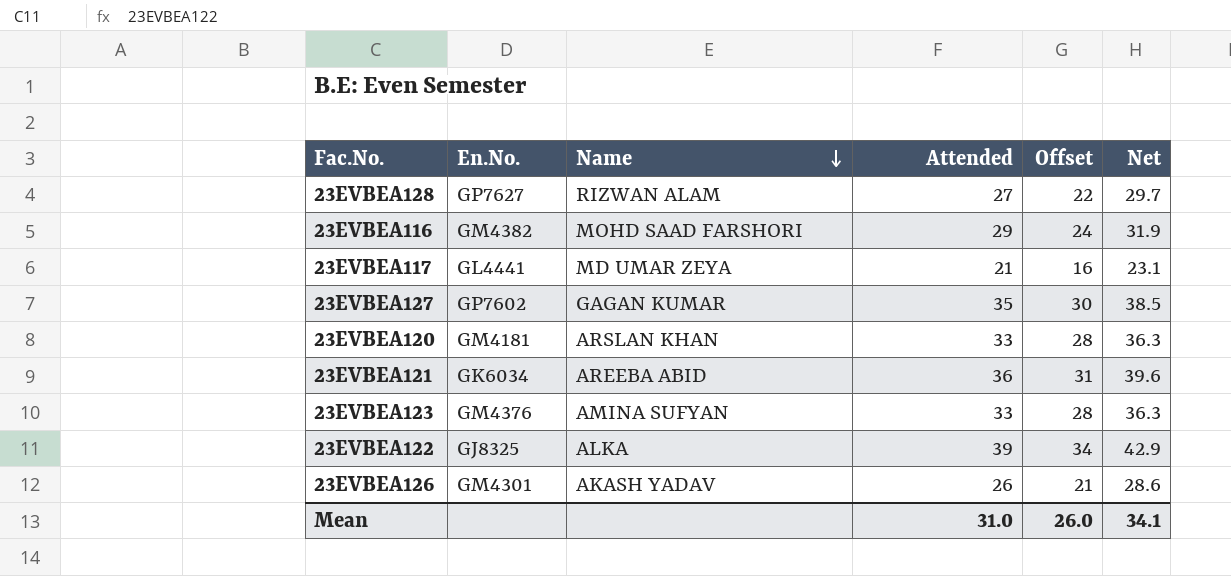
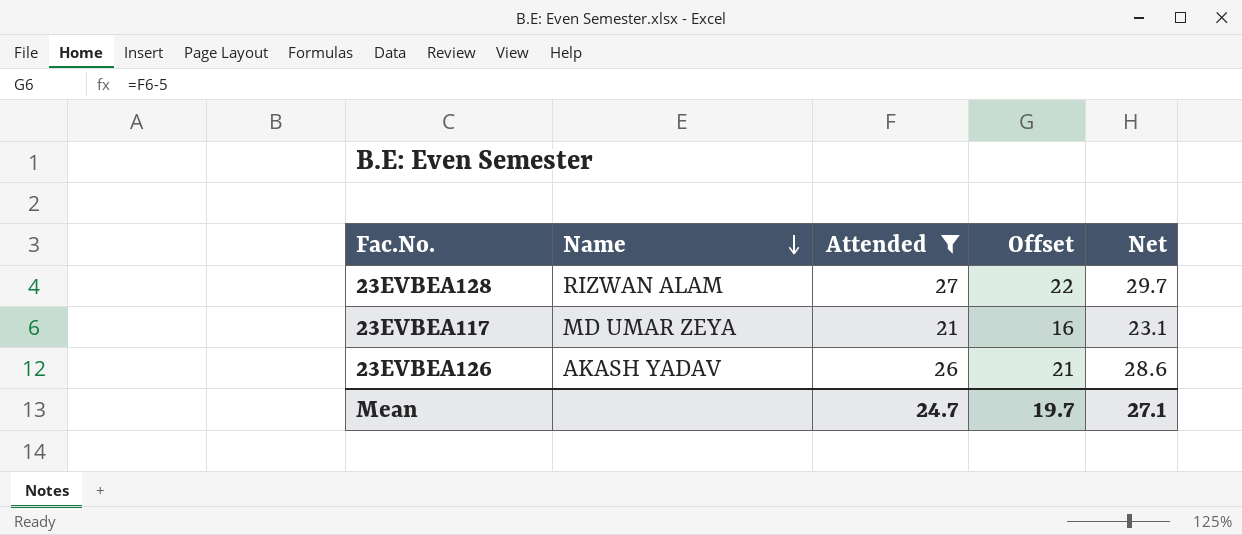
filter: none -> Attended <= 27
column En.No. | position: 2 -> none
Mean | Attended: 31.0 -> 24.7
Mean | Offset: 26.0 -> 19.7
Mean | Net: 34.1 -> 27.1

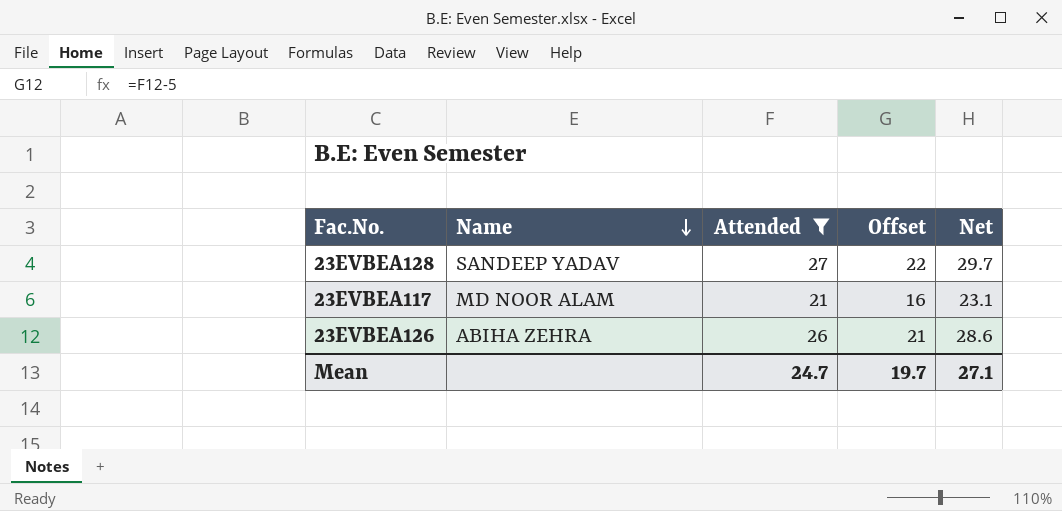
23EVBEA128 | Name: RIZWAN ALAM -> SANDEEP YADAV
23EVBEA117 | Name: MD UMAR ZEYA -> MD NOOR ALAM
23EVBEA126 | Name: AKASH YADAV -> ABIHA ZEHRA

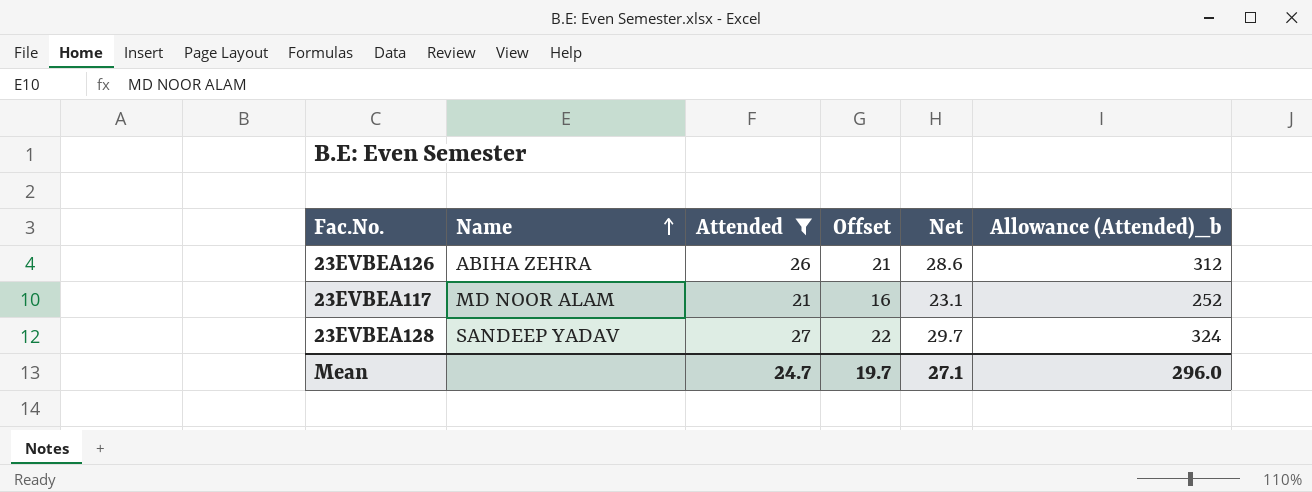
row order: Name descending -> Name ascending
column Allowance (Attended)_b | formula: none -> [Attended] * 12

